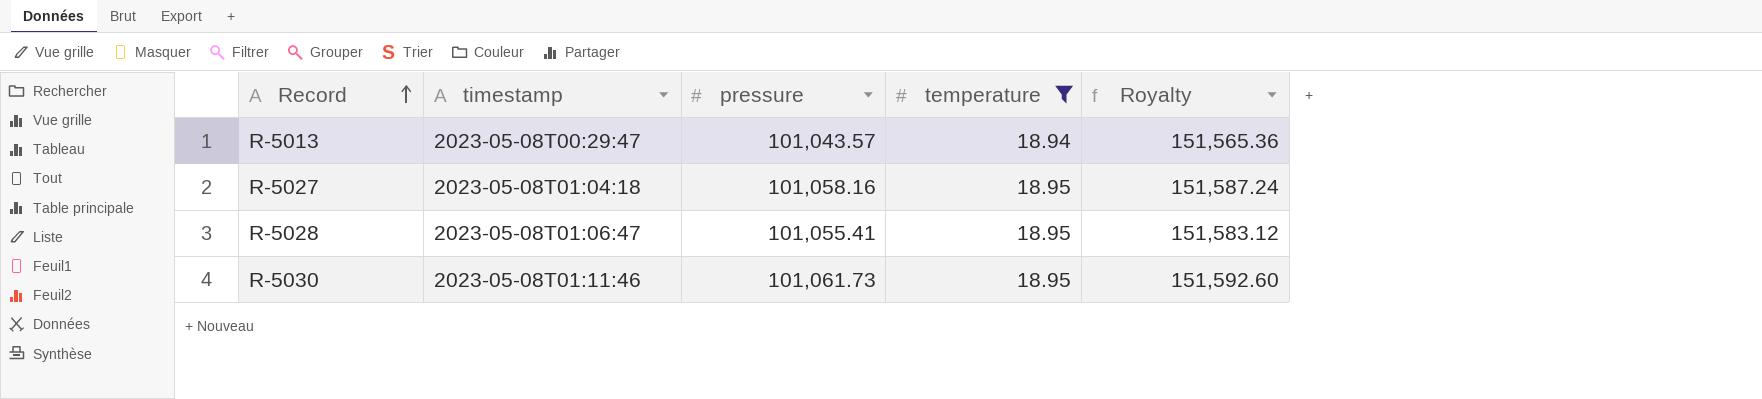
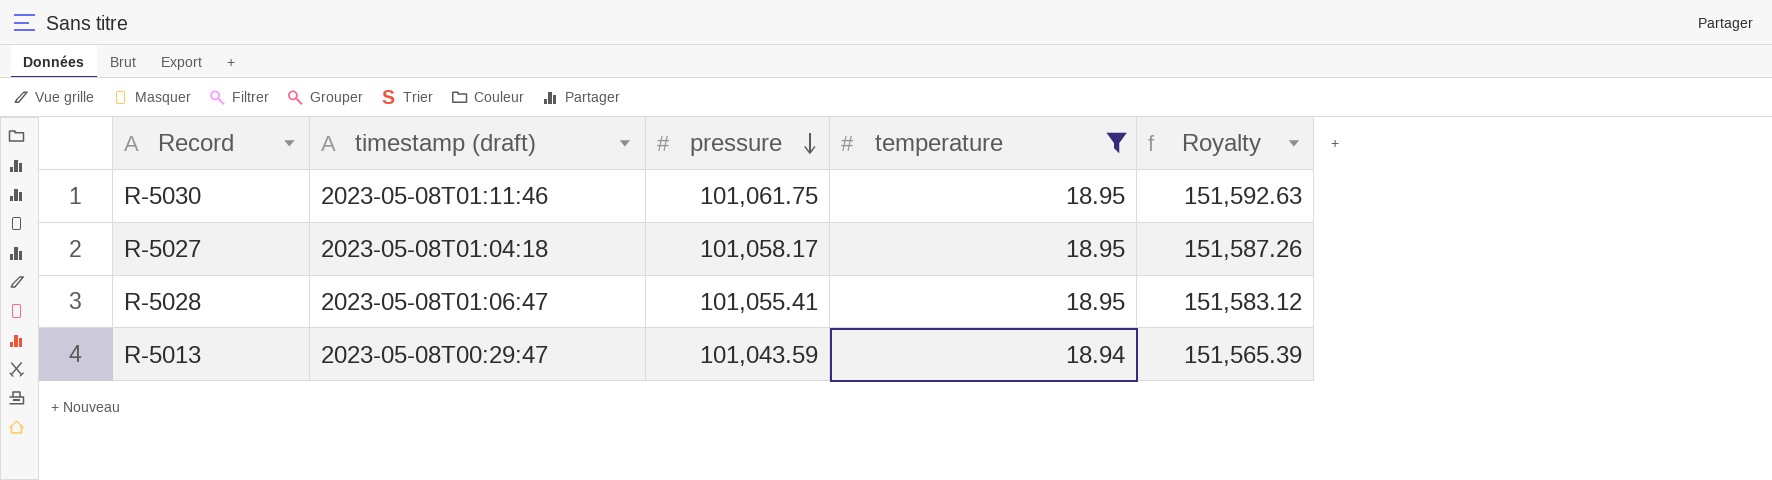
row order: Record ascending -> pressure descending
column name: timestamp -> timestamp (draft)
R-5030 | pressure: 101,061.73 -> 101,061.75
R-5030 | Royalty: 151,592.60 -> 151,592.63
R-5027 | pressure: 101,058.16 -> 101,058.17
R-5027 | Royalty: 151,587.24 -> 151,587.26
R-5013 | pressure: 101,043.57 -> 101,043.59
R-5013 | Royalty: 151,565.36 -> 151,565.39

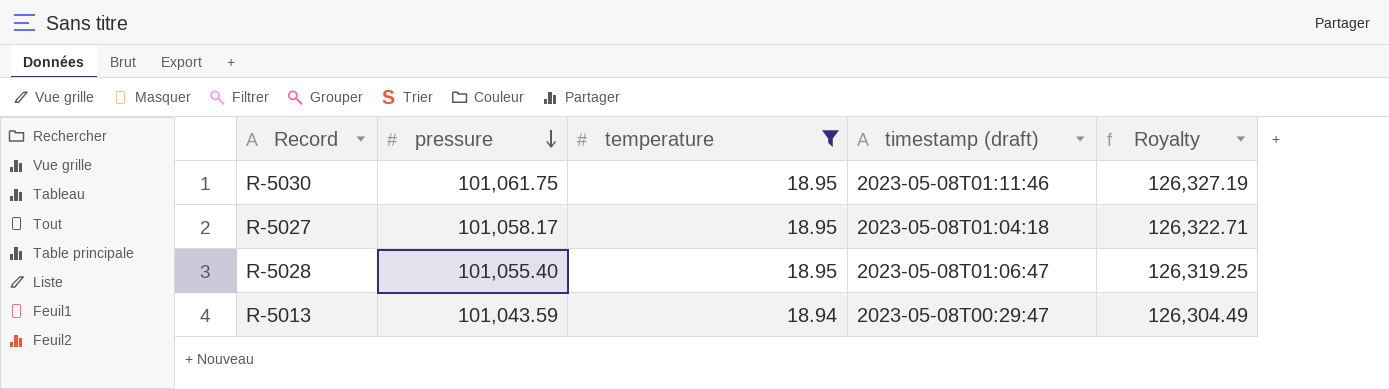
column timestamp (draft) | position: 2 -> 4
column Royalty | formula: [pressure] * 1.5 -> [pressure] * 1.25
R-5028 | pressure: 101,055.41 -> 101,055.40

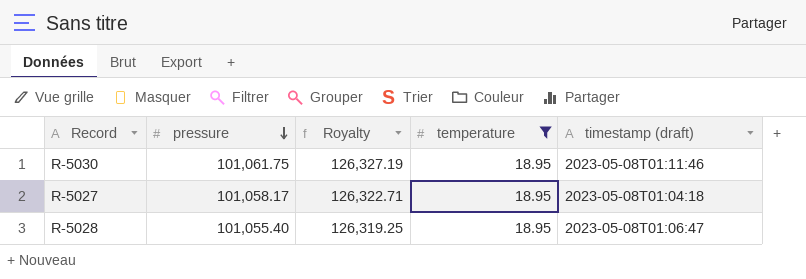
column Royalty | position: 5 -> 3
row R-5013: 101,043.59 | 18.94 | 2023-05-08T00:29:47 | 126,304.49 -> none

